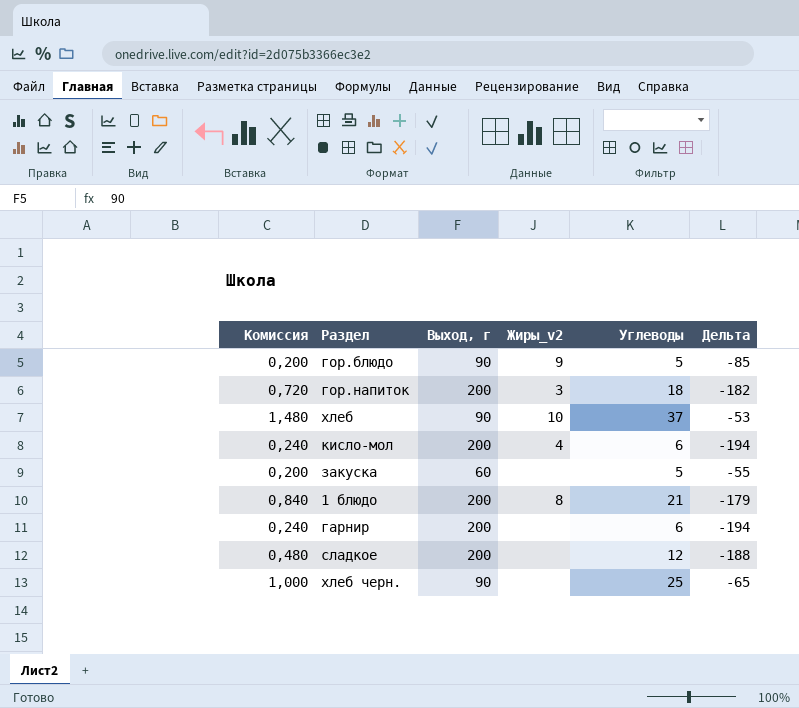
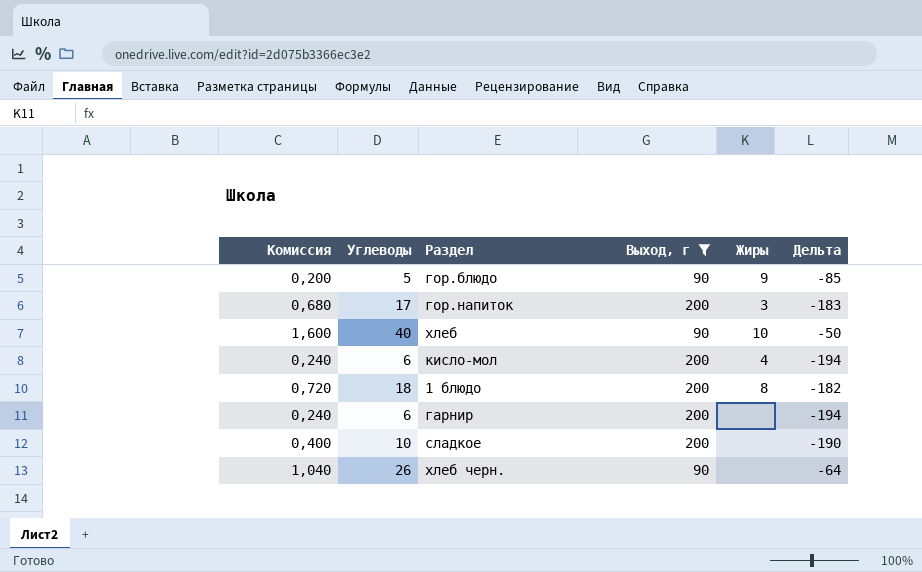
filter: none -> Выход, г != 60
column Углеводы | position: 5 -> 2
column name: Жиры_v2 -> Жиры
гор.напиток | Комиссия: 0,720 -> 0,680
гор.напиток | Углеводы: 18 -> 17
гор.напиток | Дельта: -182 -> -183
хлеб | Комиссия: 1,480 -> 1,600
хлеб | Углеводы: 37 -> 40
хлеб | Дельта: -53 -> -50
1 блюдо | Комиссия: 0,840 -> 0,720
1 блюдо | Углеводы: 21 -> 18
1 блюдо | Дельта: -179 -> -182
сладкое | Комиссия: 0,480 -> 0,400
сладкое | Углеводы: 12 -> 10
сладкое | Дельта: -188 -> -190
хлеб черн. | Комиссия: 1,000 -> 1,040
хлеб черн. | Углеводы: 25 -> 26
хлеб черн. | Дельта: -65 -> -64

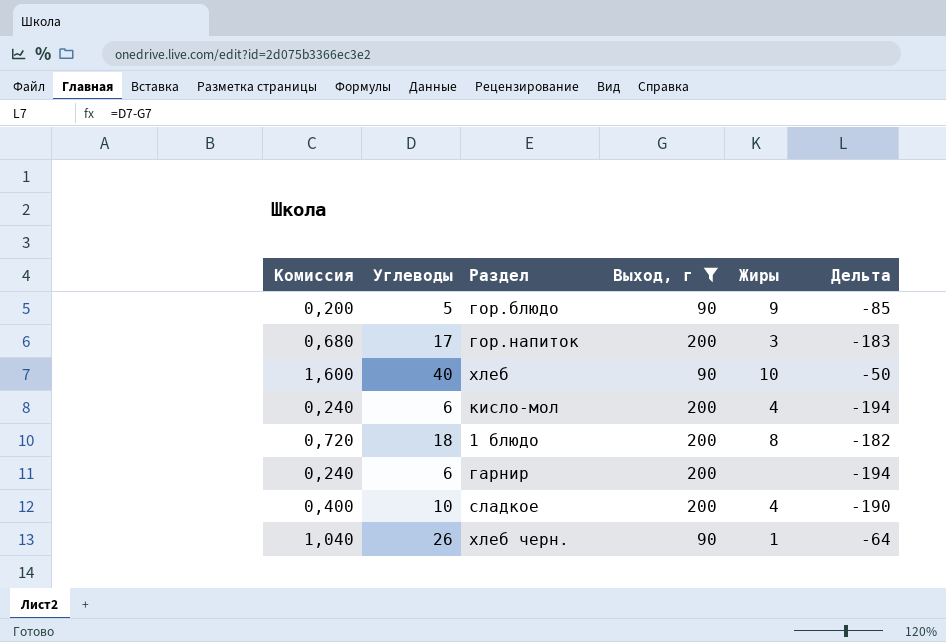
сладкое | Жиры: none -> 4
хлеб черн. | Жиры: none -> 1

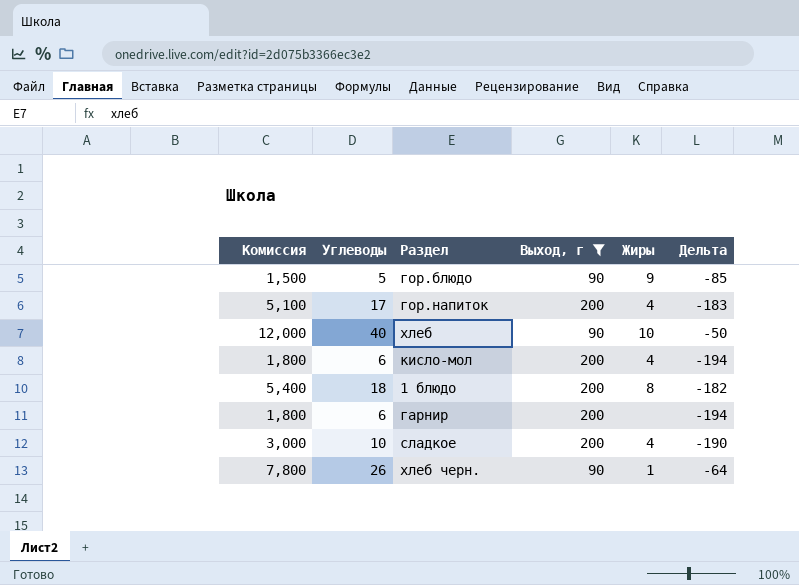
column Комиссия | formula: [Углеводы] * 0,04 -> [Углеводы] * 0,3
гор.напиток | Жиры: 3 -> 4

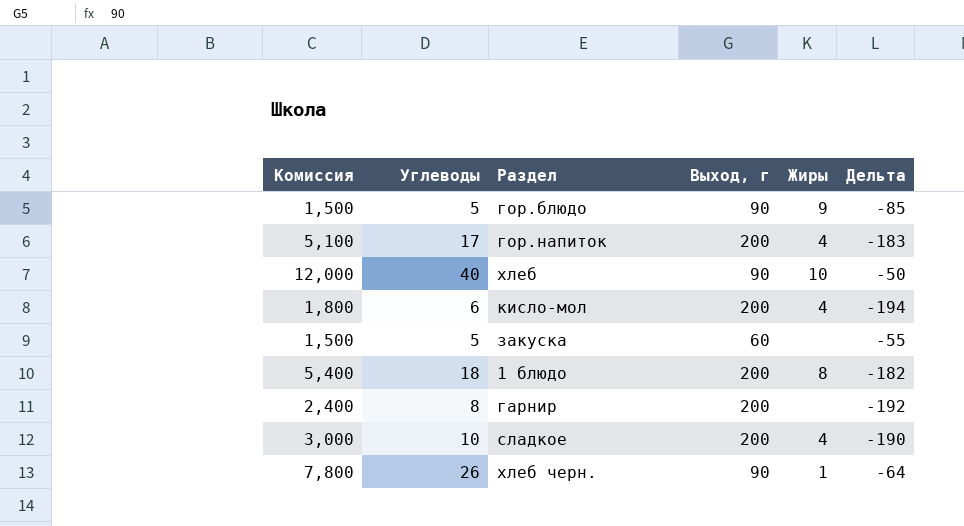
filter: Выход, г != 60 -> none
гарнир | Комиссия: 1,800 -> 2,400
гарнир | Углеводы: 6 -> 8
гарнир | Дельта: -194 -> -192

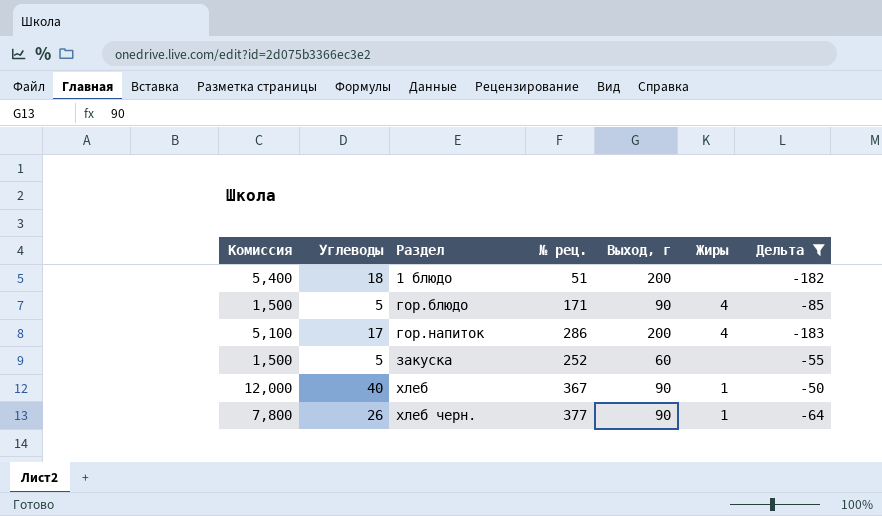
filter: none -> Дельта >= -183
row order: none -> Раздел ascending
column № рец. | position: none -> 4
1 блюдо | Жиры: 8 -> none
гор.блюдо | Жиры: 9 -> 4
хлеб | Жиры: 10 -> 1

